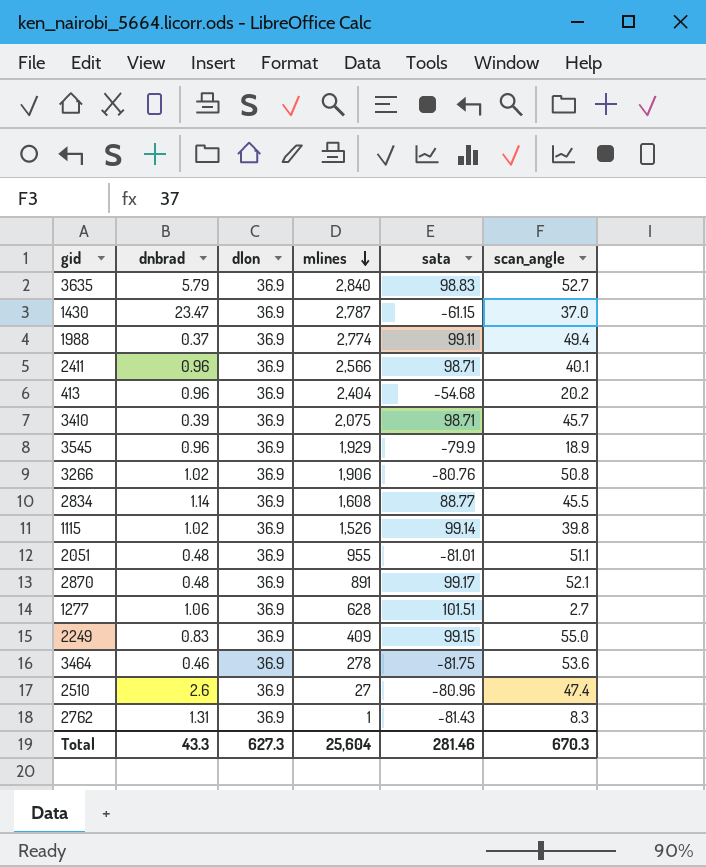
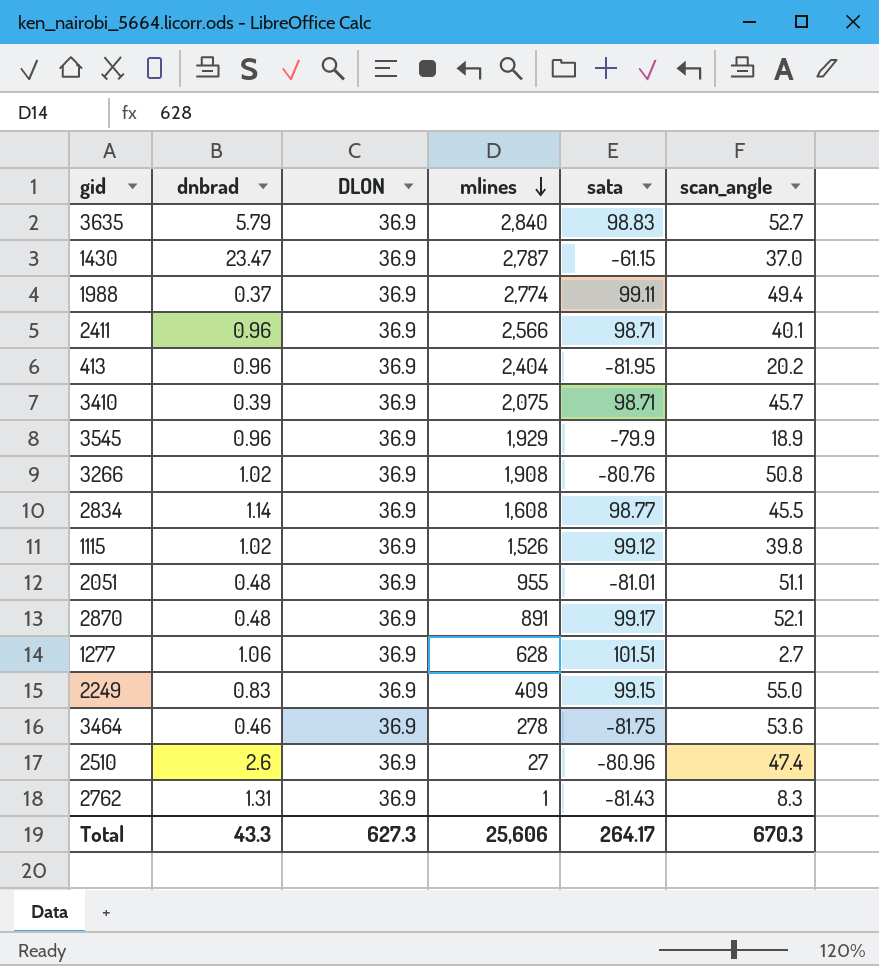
column name: dlon -> DLON
413 | sata: -54.68 -> -81.95
3266 | mlines: 1,906 -> 1,908
2834 | sata: 88.77 -> 98.77
1115 | sata: 99.14 -> 99.12
Total | mlines: 25,604 -> 25,606
Total | sata: 281.46 -> 264.17

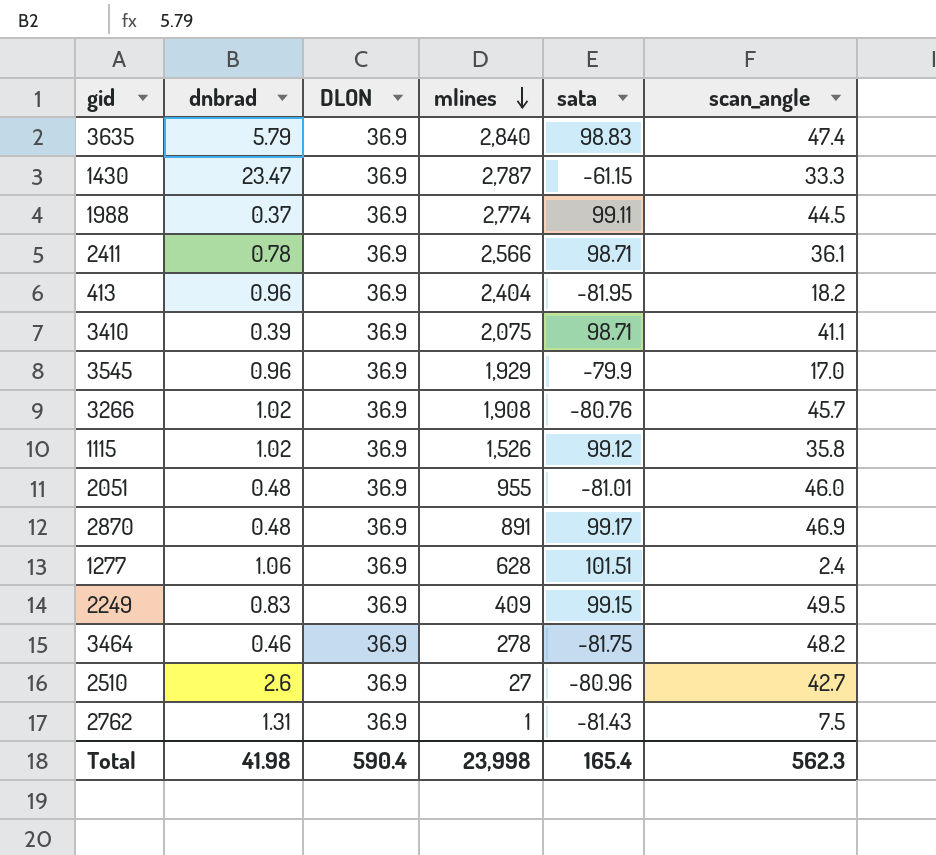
row 2834: 1.14 | 36.9 | 1,608 | 98.77 | 45.5 -> none
3635 | scan_angle: 52.7 -> 47.4
1430 | scan_angle: 37.0 -> 33.3
1988 | scan_angle: 49.4 -> 44.5
2411 | dnbrad: 0.96 -> 0.78
2411 | scan_angle: 40.1 -> 36.1
413 | scan_angle: 20.2 -> 18.2
3410 | scan_angle: 45.7 -> 41.1
3545 | scan_angle: 18.9 -> 17.0
3266 | scan_angle: 50.8 -> 45.7
1115 | scan_angle: 39.8 -> 35.8
2051 | scan_angle: 51.1 -> 46.0
2870 | scan_angle: 52.1 -> 46.9
1277 | scan_angle: 2.7 -> 2.4
2249 | scan_angle: 55.0 -> 49.5
3464 | scan_angle: 53.6 -> 48.2
2510 | scan_angle: 47.4 -> 42.7
2762 | scan_angle: 8.3 -> 7.5
Total | dnbrad: 43.3 -> 41.98
Total | DLON: 627.3 -> 590.4
Total | mlines: 25,606 -> 23,998
Total | sata: 264.17 -> 165.4
Total | scan_angle: 670.3 -> 562.3

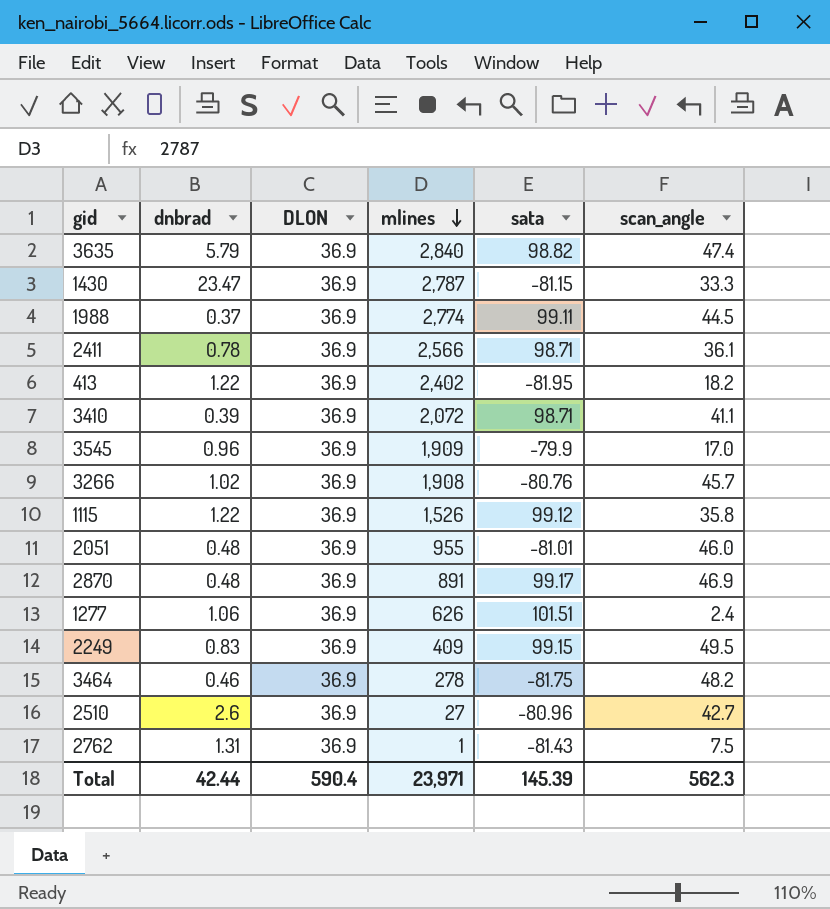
3635 | sata: 98.83 -> 98.82
1430 | sata: -61.15 -> -81.15
413 | dnbrad: 0.96 -> 1.22
413 | mlines: 2,404 -> 2,402
3410 | mlines: 2,075 -> 2,072
3545 | mlines: 1,929 -> 1,909
1115 | dnbrad: 1.02 -> 1.22
1277 | mlines: 628 -> 626
Total | dnbrad: 41.98 -> 42.44
Total | mlines: 23,998 -> 23,971
Total | sata: 165.4 -> 145.39

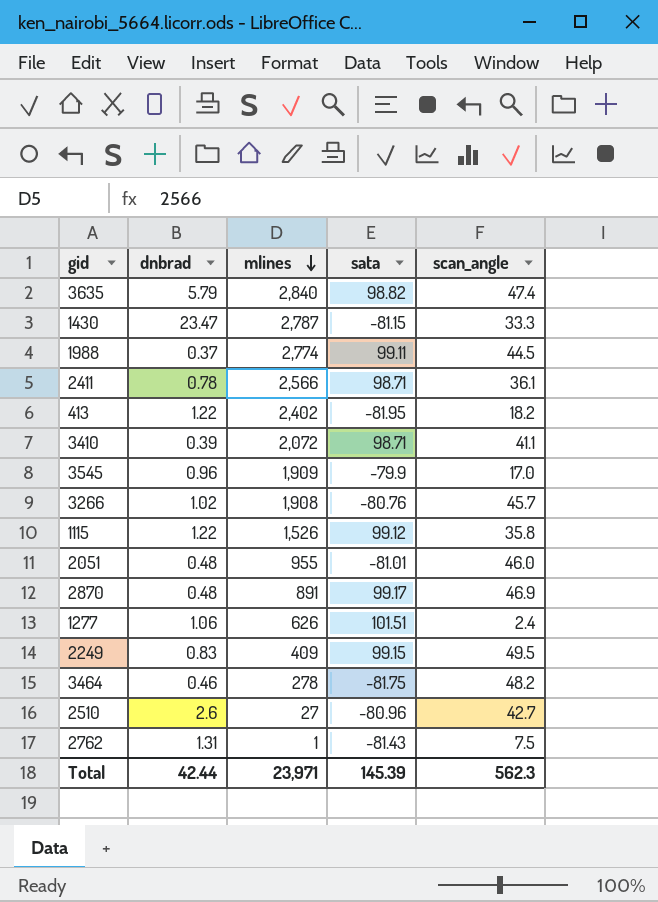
column DLON | position: 3 -> none

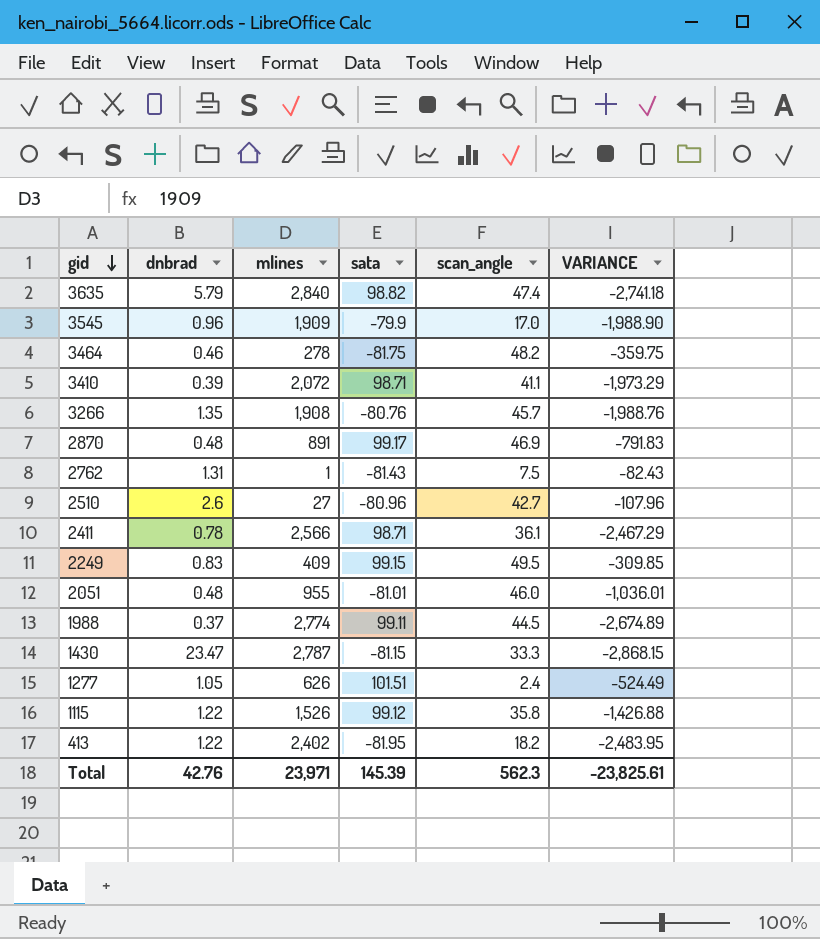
row order: mlines descending -> gid descending
column VARIANCE | formula: none -> [sata] - [mlines]
3266 | dnbrad: 1.02 -> 1.35
1277 | dnbrad: 1.06 -> 1.05
Total | dnbrad: 42.44 -> 42.76

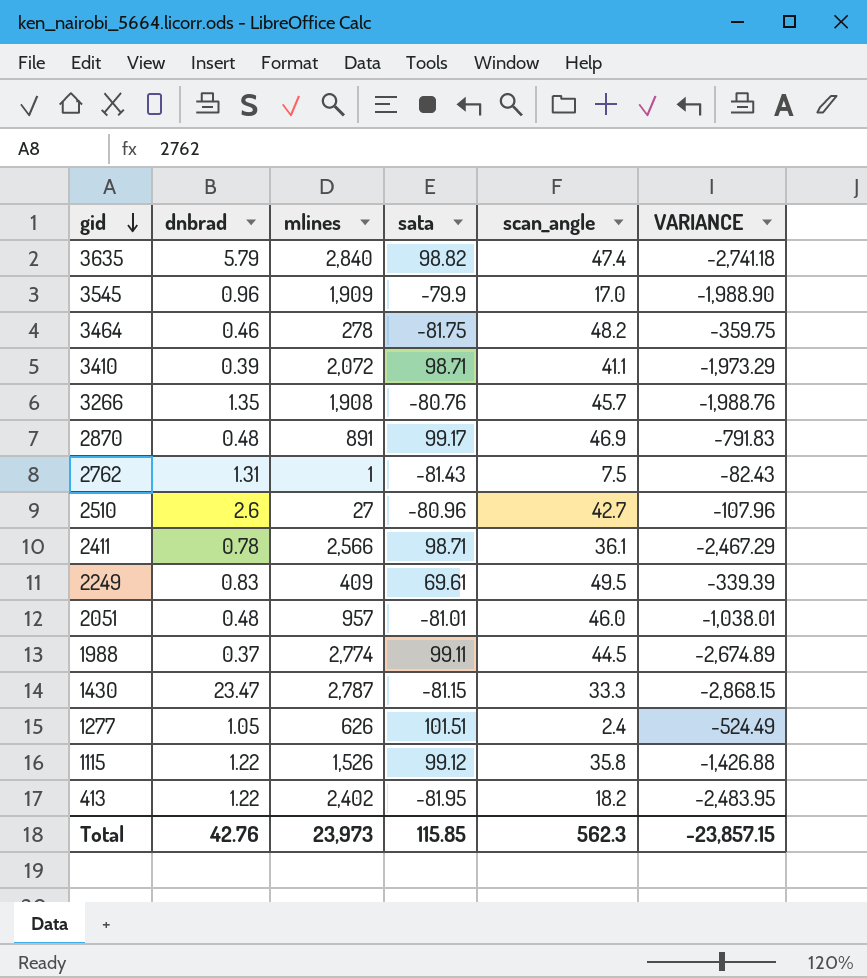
2249 | sata: 99.15 -> 69.61
2249 | VARIANCE: -309.85 -> -339.39
2051 | mlines: 955 -> 957
2051 | VARIANCE: -1,036.01 -> -1,038.01
Total | mlines: 23,971 -> 23,973
Total | sata: 145.39 -> 115.85
Total | VARIANCE: -23,825.61 -> -23,857.15

